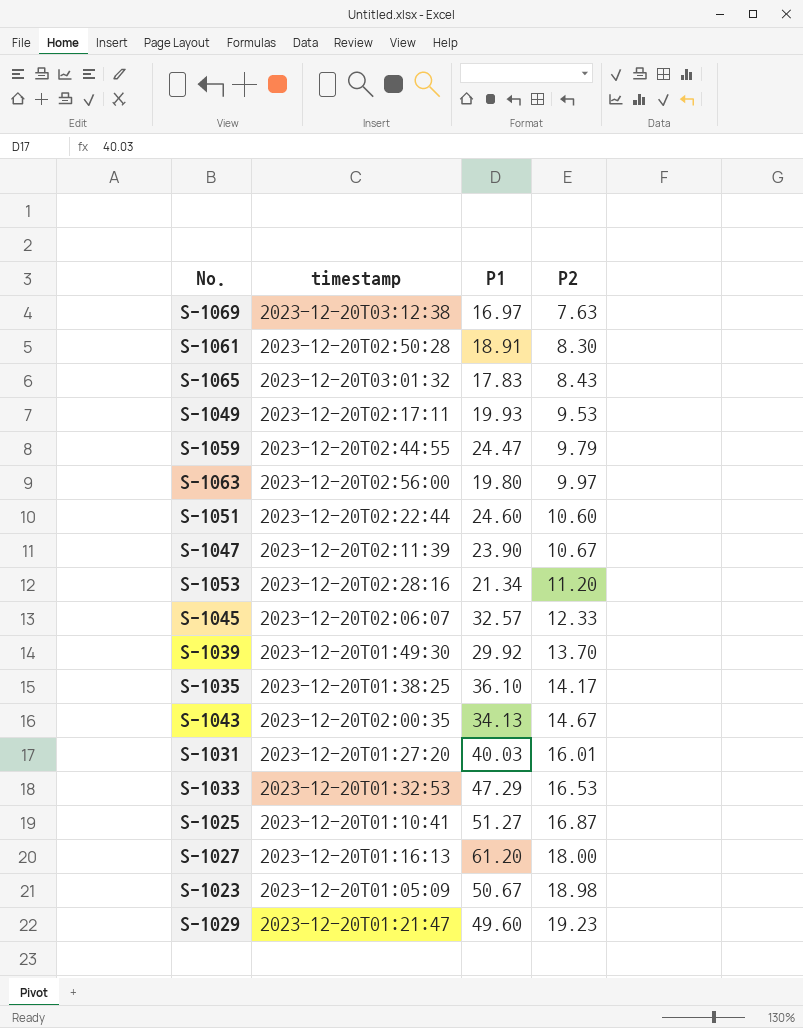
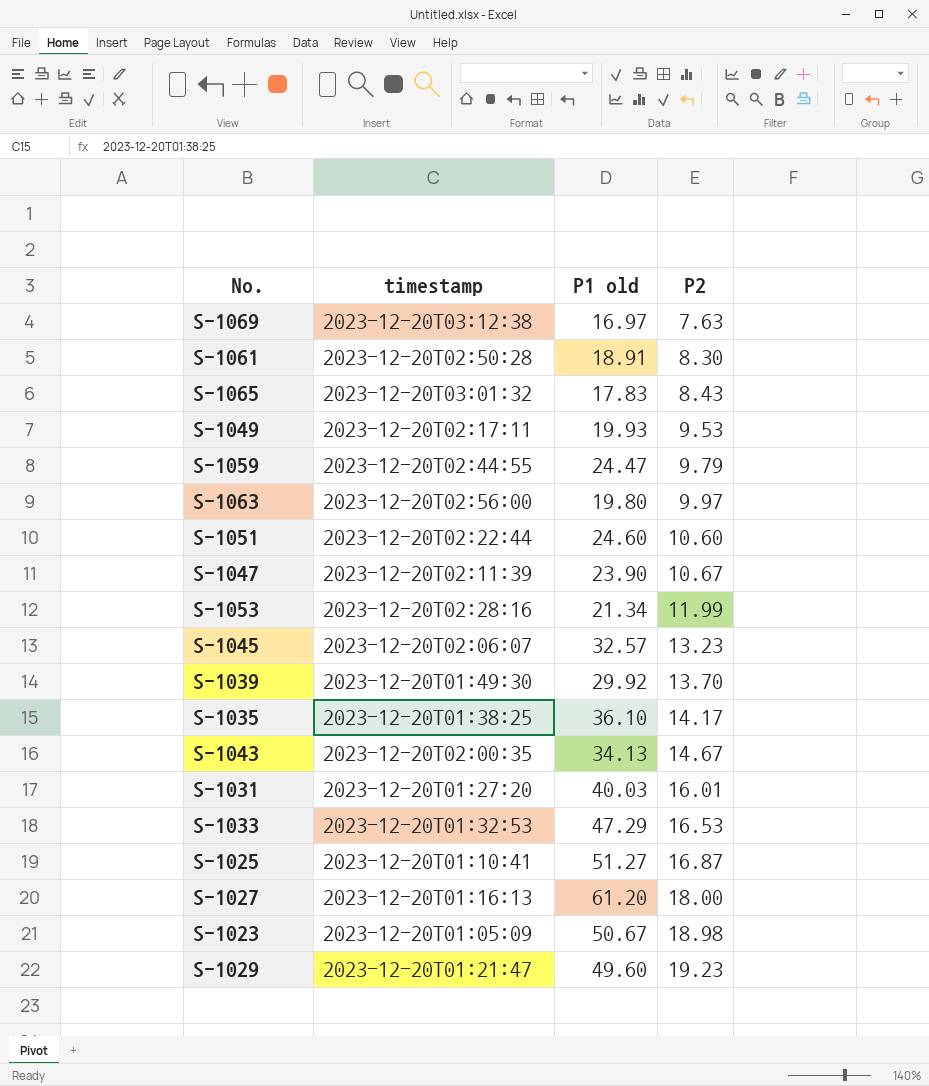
column name: P1 -> P1 old
S-1053 | P2: 11.20 -> 11.99
S-1045 | P2: 12.33 -> 13.23

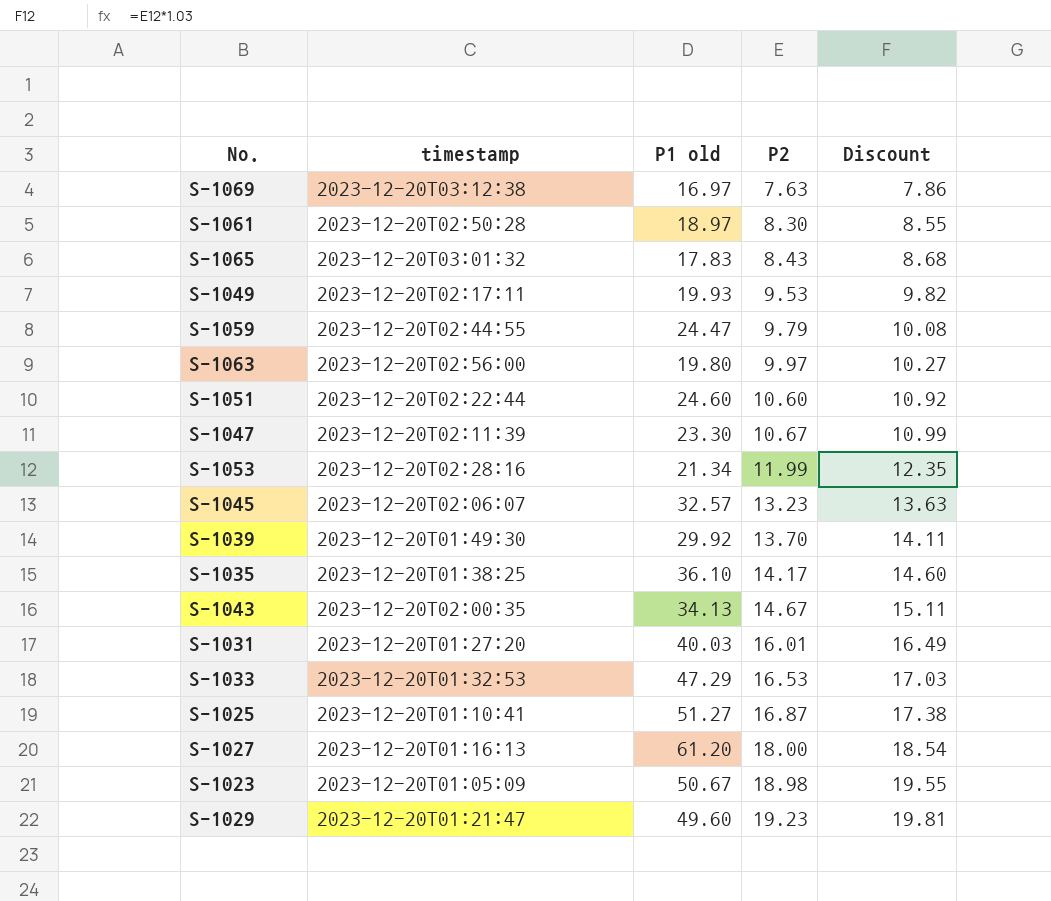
column Discount | formula: none -> [P2] * 1.03
S-1061 | P1 old: 18.91 -> 18.97
S-1047 | P1 old: 23.90 -> 23.30

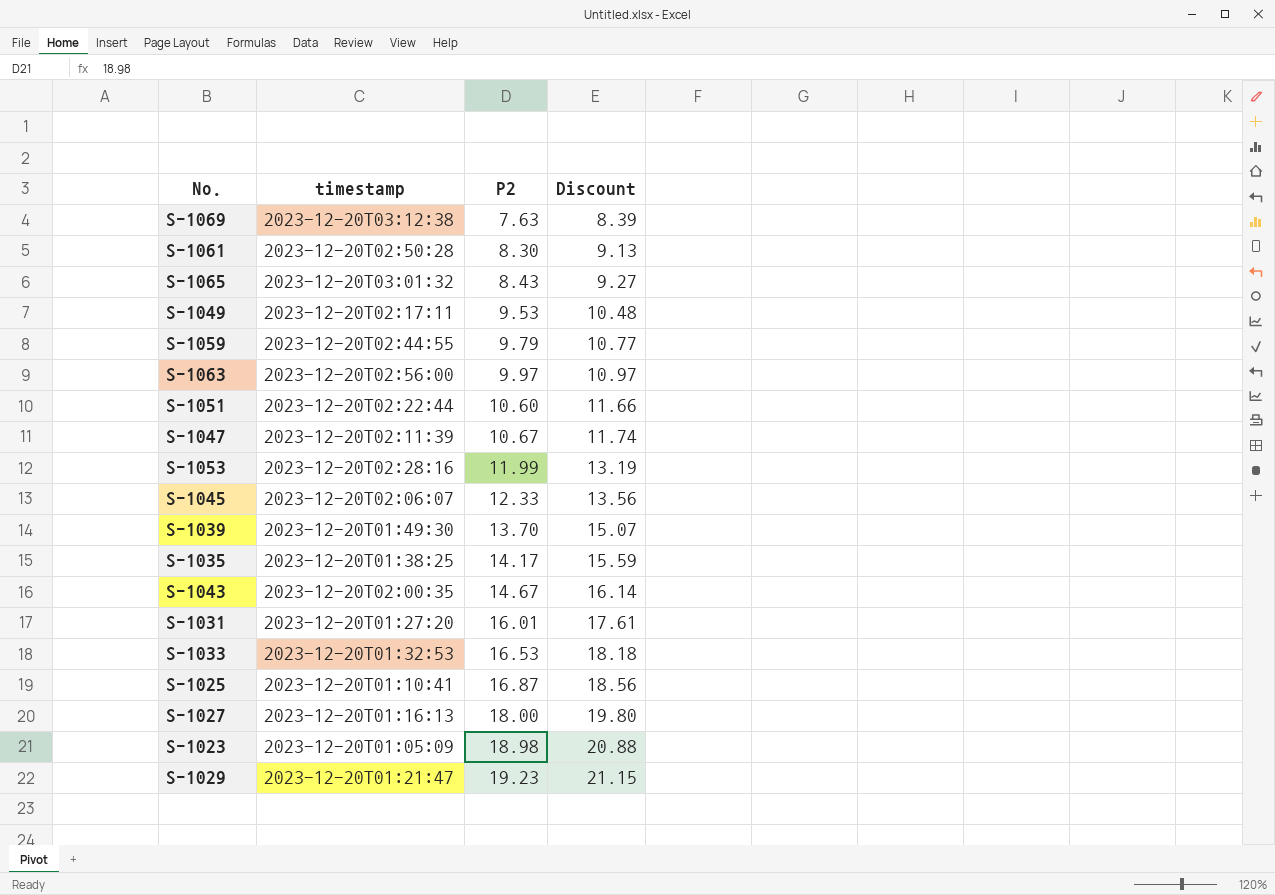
column P1 old | position: 3 -> none
column Discount | formula: [P2] * 1.03 -> [P2] * 1.1
S-1045 | P2: 13.23 -> 12.33

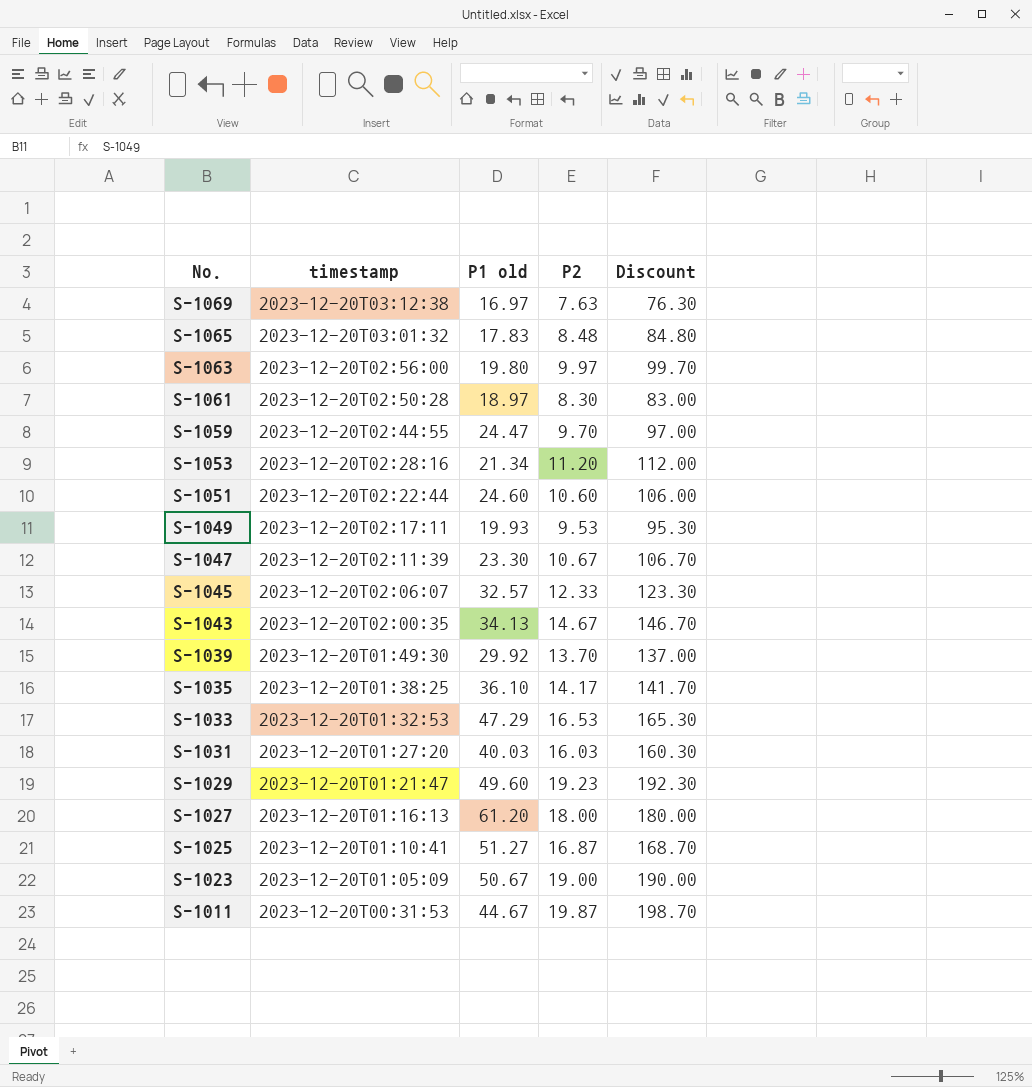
row order: P2 ascending -> No. descending
column P1 old | position: none -> 3
column Discount | formula: [P2] * 1.1 -> [P2] * 10
S-1065 | P2: 8.43 -> 8.48
S-1059 | P2: 9.79 -> 9.70
S-1053 | P2: 11.99 -> 11.20
S-1031 | P2: 16.01 -> 16.03
S-1023 | P2: 18.98 -> 19.00
row S-1011: none -> 2023-12-20T00:31:53 | 44.67 | 19.87 | 198.70

